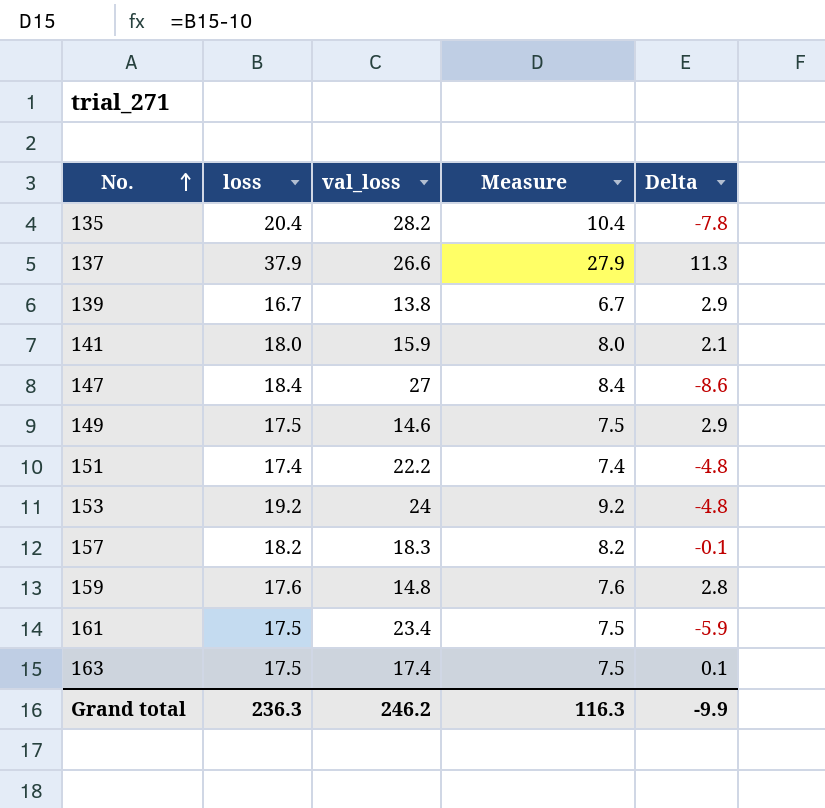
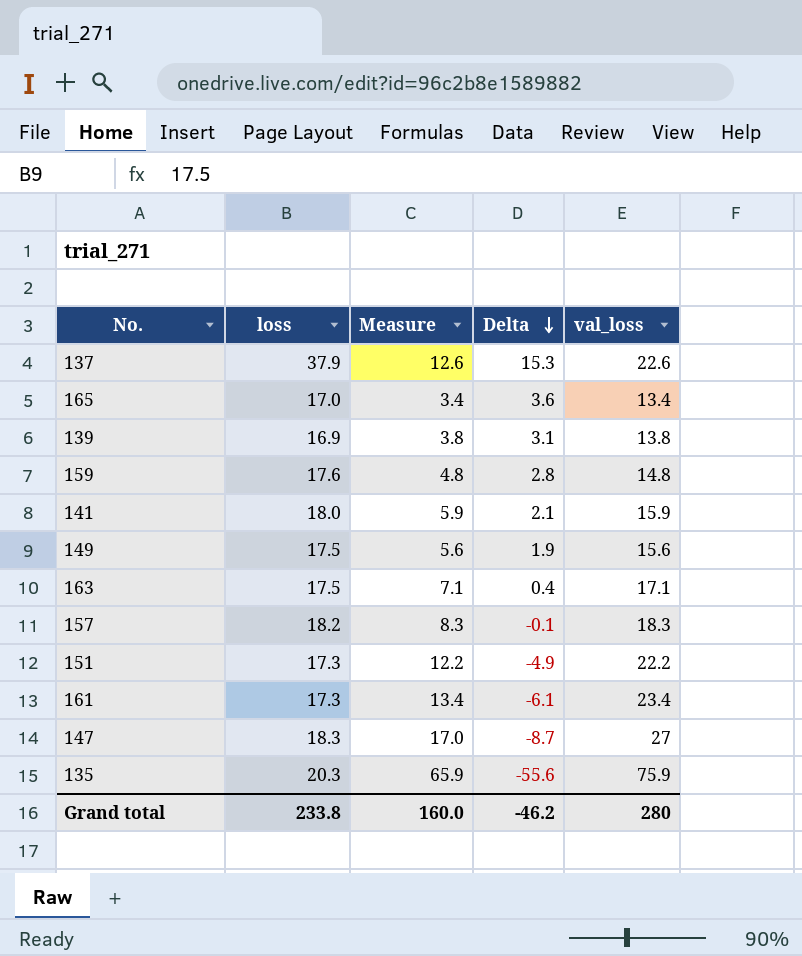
row order: No. ascending -> Delta descending
column Measure | formula: [loss] - 10 -> [val_loss] - 10
column val_loss | position: 3 -> 5
row 153: 19.2 | 24 | 9.2 | -4.8 -> none
137 | Delta: 11.3 -> 15.3
137 | val_loss: 26.6 -> 22.6
row 165: none -> 17.0 | 3.4 | 3.6 | 13.4
139 | loss: 16.7 -> 16.9
139 | Delta: 2.9 -> 3.1
149 | Delta: 2.9 -> 1.9
149 | val_loss: 14.6 -> 15.6
163 | Delta: 0.1 -> 0.4
163 | val_loss: 17.4 -> 17.1
151 | loss: 17.4 -> 17.3
151 | Delta: -4.8 -> -4.9
161 | loss: 17.5 -> 17.3
161 | Delta: -5.9 -> -6.1
147 | loss: 18.4 -> 18.3
147 | Delta: -8.6 -> -8.7
135 | loss: 20.4 -> 20.3
135 | Delta: -7.8 -> -55.6
135 | val_loss: 28.2 -> 75.9
Grand total | loss: 236.3 -> 233.8
Grand total | Measure: 116.3 -> 160.0
Grand total | Delta: -9.9 -> -46.2
Grand total | val_loss: 246.2 -> 280

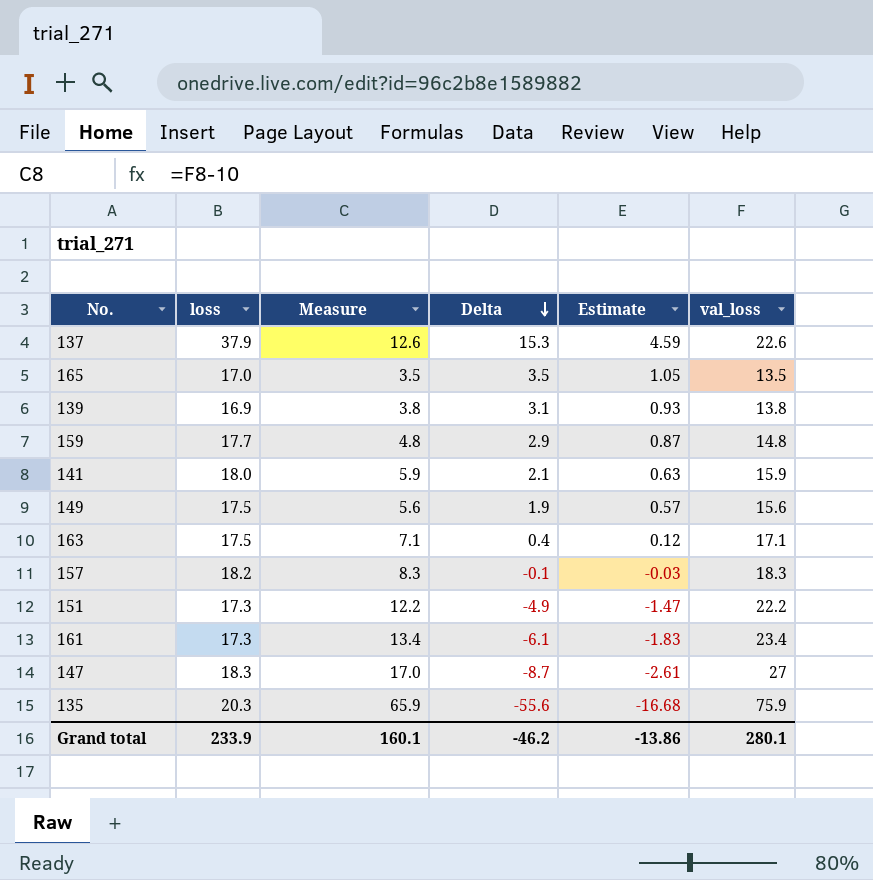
column Estimate | formula: none -> [Delta] * 0.3
165 | Measure: 3.4 -> 3.5
165 | Delta: 3.6 -> 3.5
165 | val_loss: 13.4 -> 13.5
159 | loss: 17.6 -> 17.7
159 | Delta: 2.8 -> 2.9
Grand total | loss: 233.8 -> 233.9
Grand total | Measure: 160.0 -> 160.1
Grand total | val_loss: 280 -> 280.1

